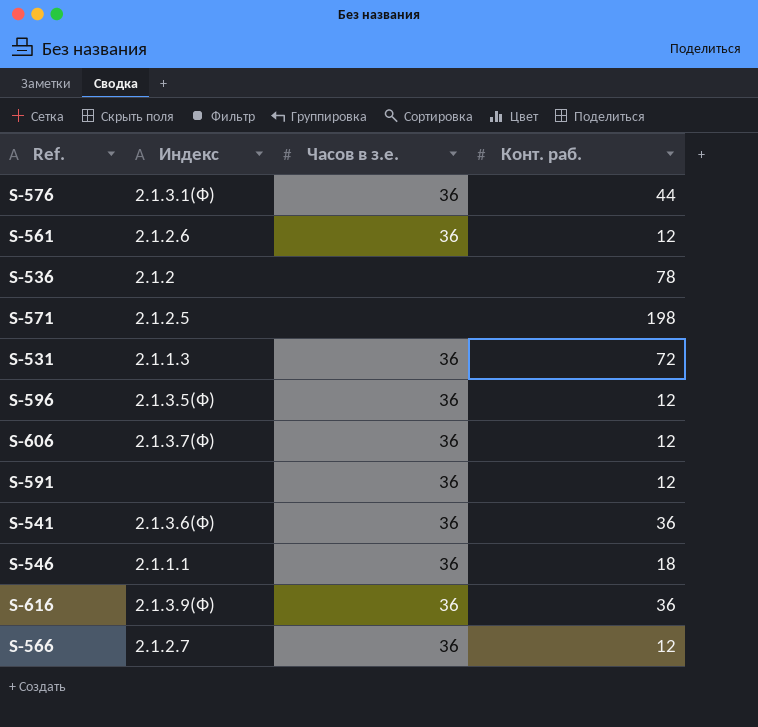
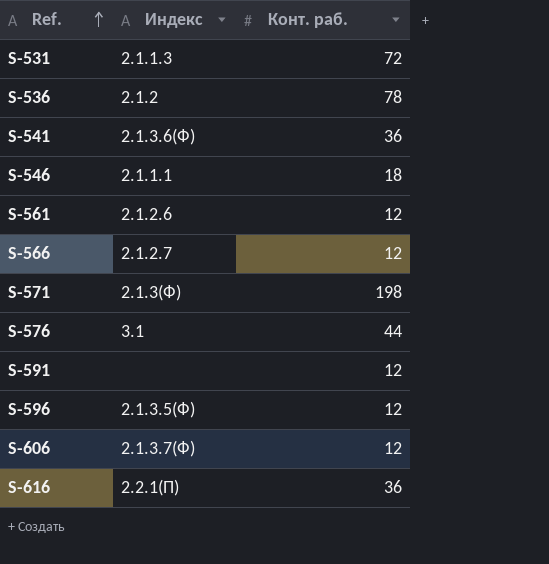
row order: none -> Ref. ascending
column Часов в з.е. | position: 3 -> none
S-571 | Индекс: 2.1.2.5 -> 2.1.3(Ф)
S-576 | Индекс: 2.1.3.1(Ф) -> 3.1
S-616 | Индекс: 2.1.3.9(Ф) -> 2.2.1(П)

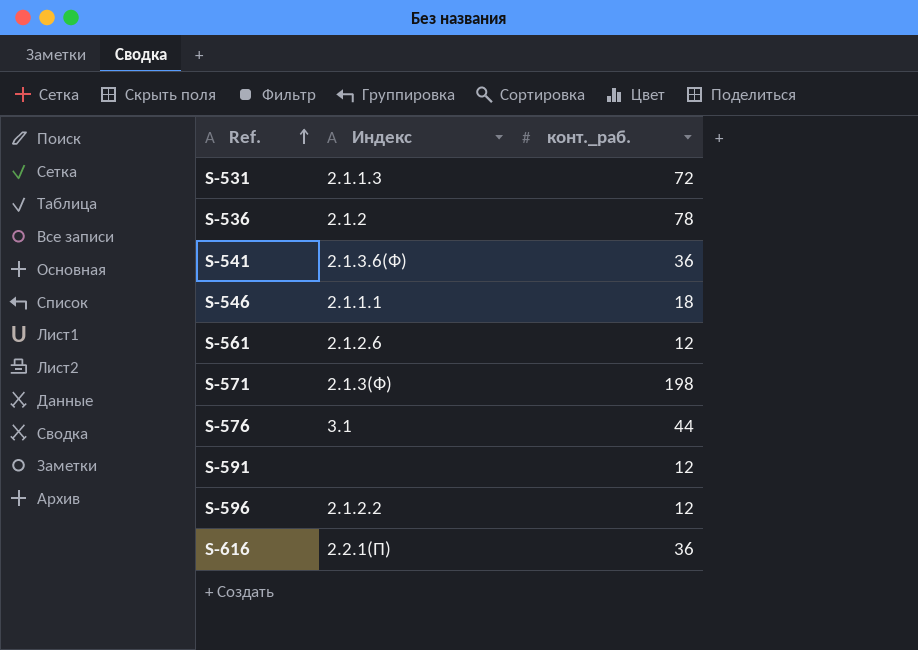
column name: Конт. раб. -> конт._раб.
row S-566: 2.1.2.7 | 12 -> none
row S-606: 2.1.3.7(Ф) | 12 -> none
S-596 | Индекс: 2.1.3.5(Ф) -> 2.1.2.2

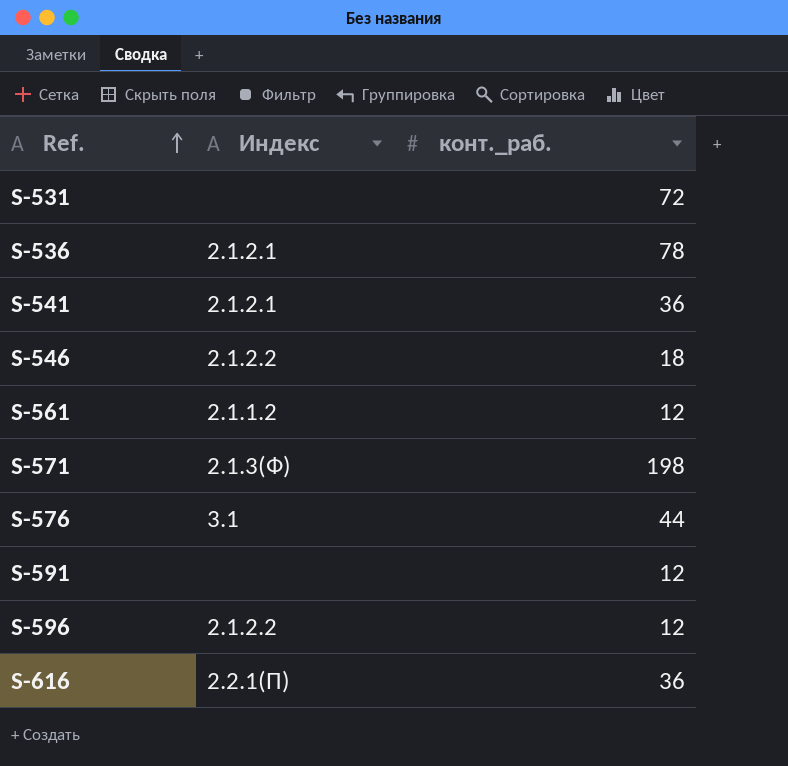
S-531 | Индекс: 2.1.1.3 -> none
S-536 | Индекс: 2.1.2 -> 2.1.2.1
S-541 | Индекс: 2.1.3.6(Ф) -> 2.1.2.1
S-546 | Индекс: 2.1.1.1 -> 2.1.2.2
S-561 | Индекс: 2.1.2.6 -> 2.1.1.2

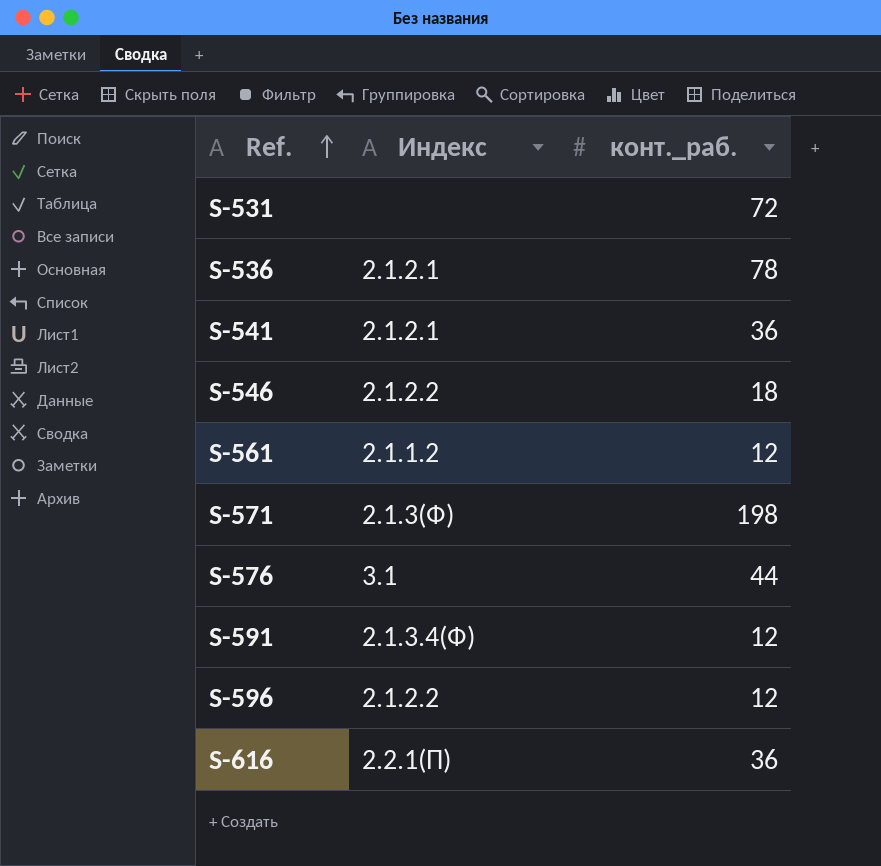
S-591 | Индекс: none -> 2.1.3.4(Ф)

